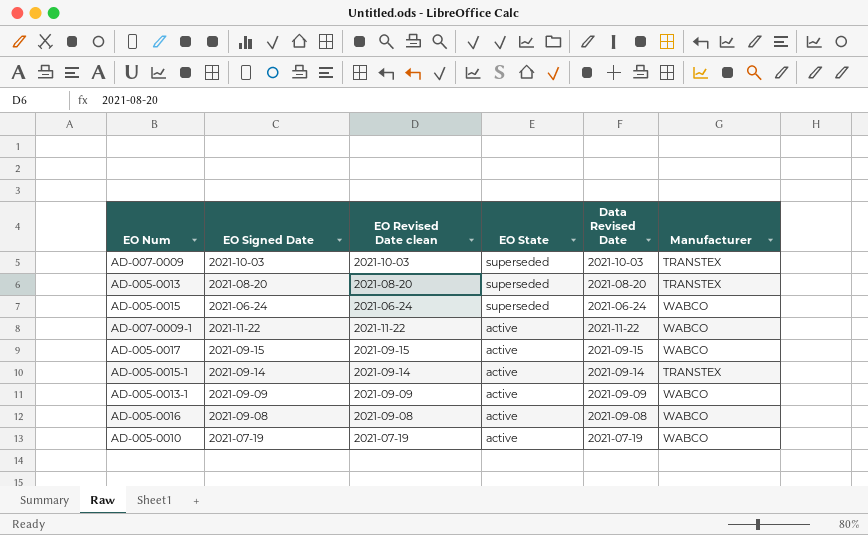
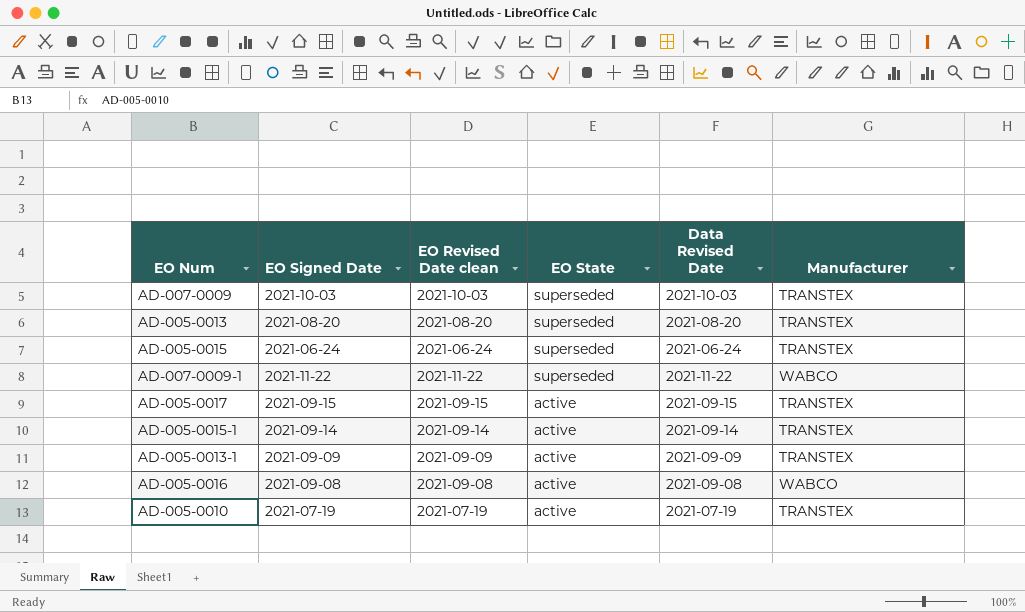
AD-005-0015 | Manufacturer: WABCO -> TRANSTEX
AD-007-0009-1 | EO State: active -> superseded
AD-005-0017 | Manufacturer: WABCO -> TRANSTEX
AD-005-0013-1 | Manufacturer: WABCO -> TRANSTEX
AD-005-0010 | Manufacturer: WABCO -> TRANSTEX

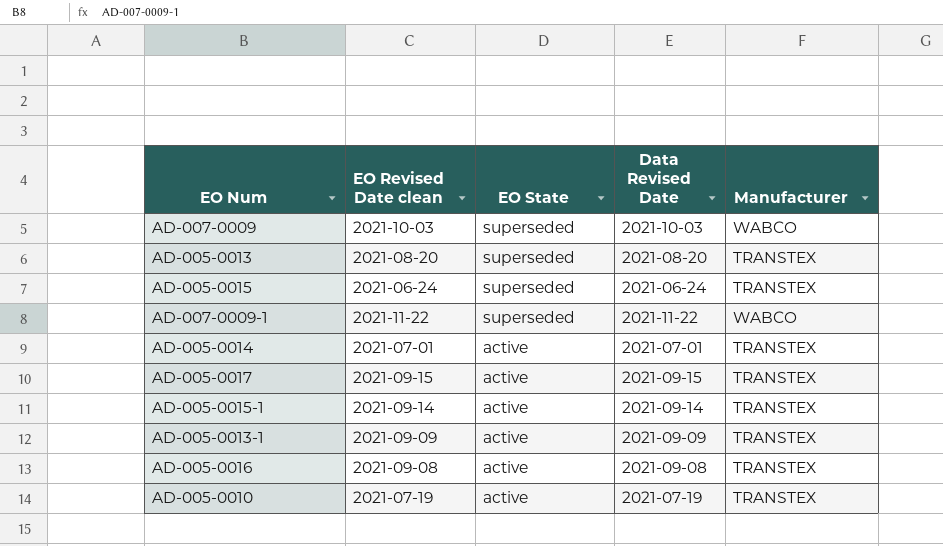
column EO Signed Date | position: 2 -> none
AD-007-0009 | Manufacturer: TRANSTEX -> WABCO
row AD-005-0014: none -> 2021-07-01 | active | 2021-07-01 | TRANSTEX
AD-005-0016 | Manufacturer: WABCO -> TRANSTEX

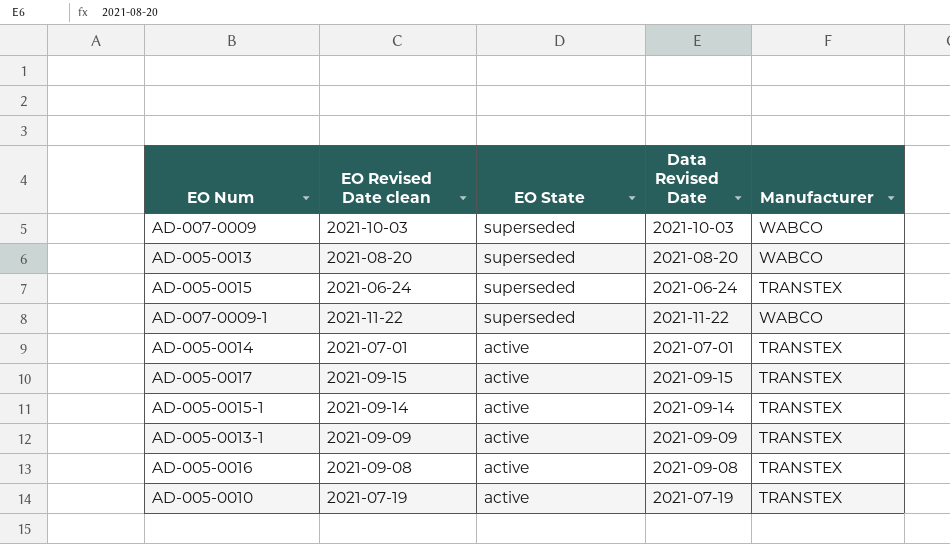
AD-005-0013 | Manufacturer: TRANSTEX -> WABCO

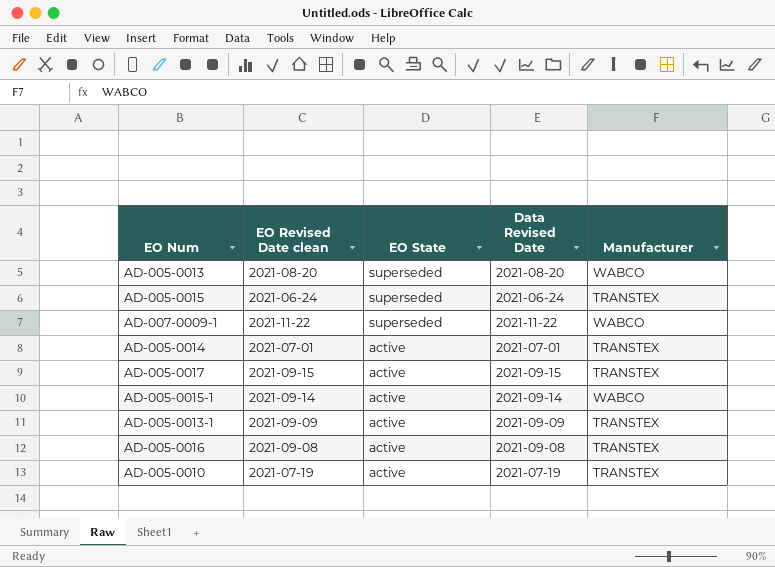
row AD-007-0009: 2021-10-03 | superseded | 2021-10-03 | WABCO -> none
AD-005-0015-1 | Manufacturer: TRANSTEX -> WABCO

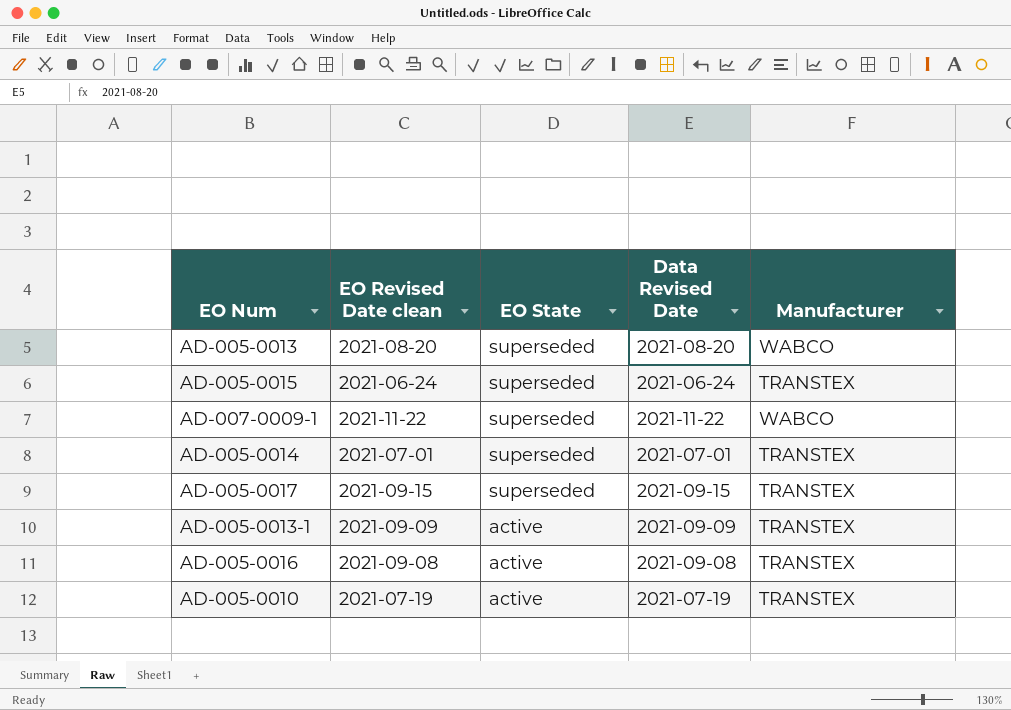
row AD-005-0015-1: 2021-09-14 | active | 2021-09-14 | WABCO -> none
AD-005-0014 | EO State: active -> superseded
AD-005-0017 | EO State: active -> superseded

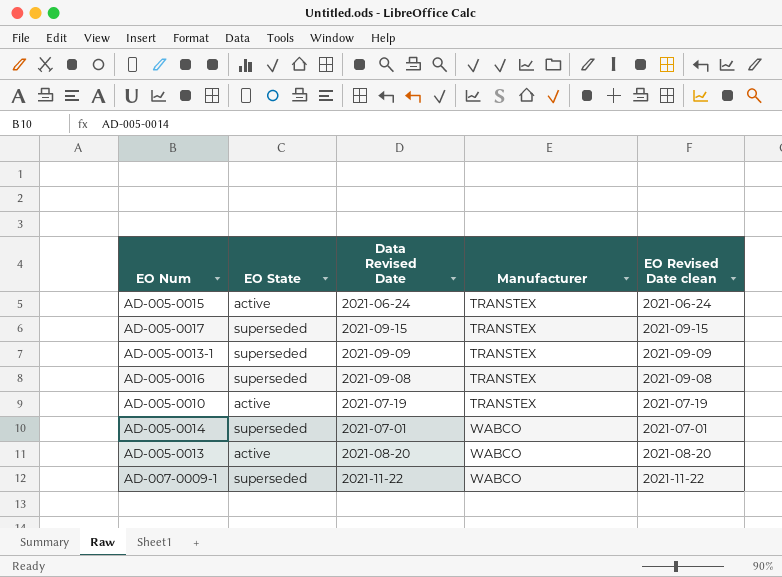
row order: EO State descending -> Manufacturer ascending
column EO Revised Date clean | position: 2 -> 5
AD-005-0015 | EO State: superseded -> active
AD-005-0013-1 | EO State: active -> superseded
AD-005-0016 | EO State: active -> superseded
AD-005-0014 | Manufacturer: TRANSTEX -> WABCO
AD-005-0013 | EO State: superseded -> active

